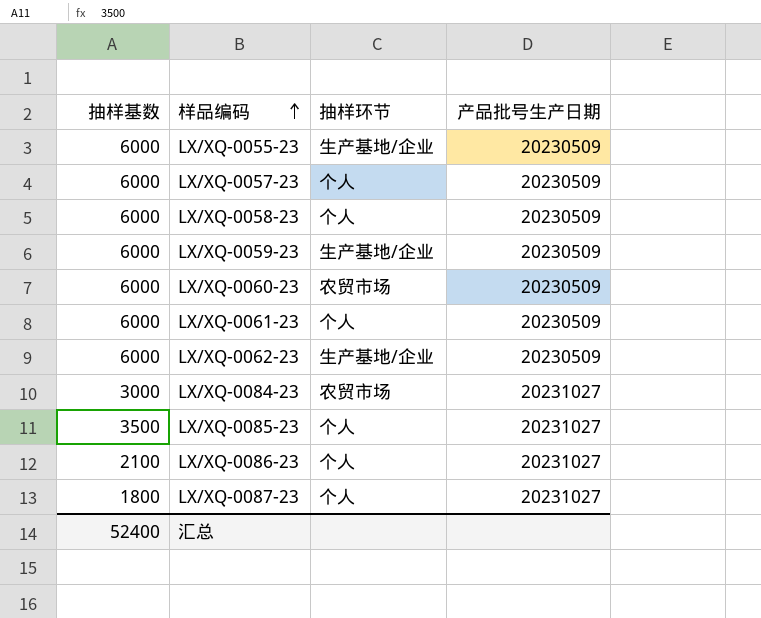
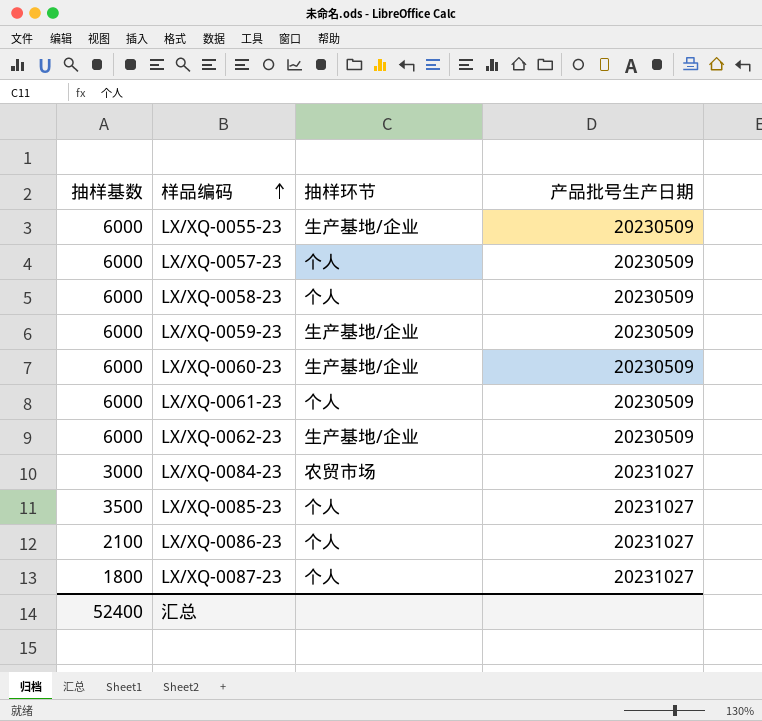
LX/XQ-0060-23 | 抽样环节: 农贸市场 -> 生产基地/企业

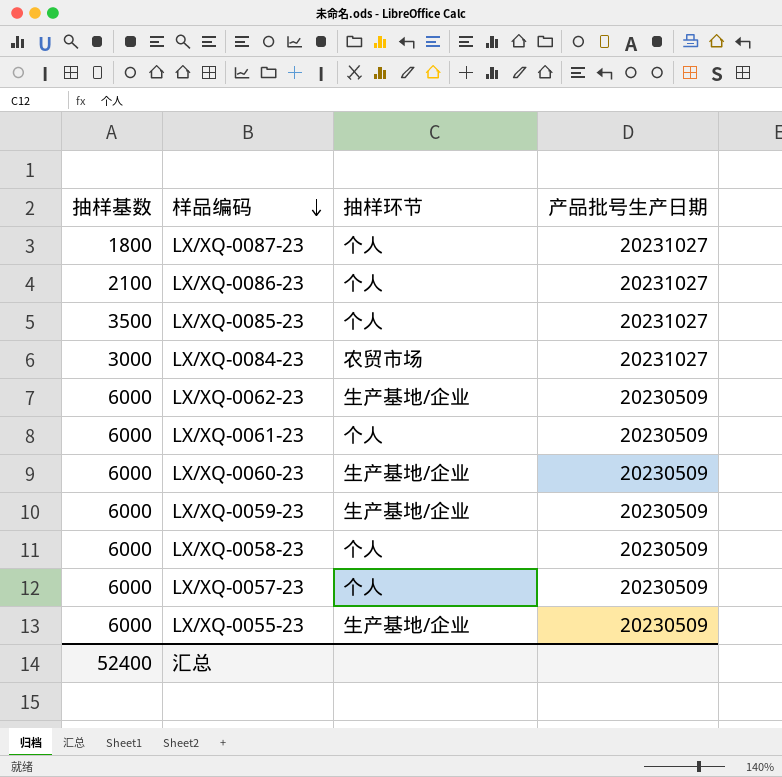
row order: 样品编码 ascending -> 样品编码 descending

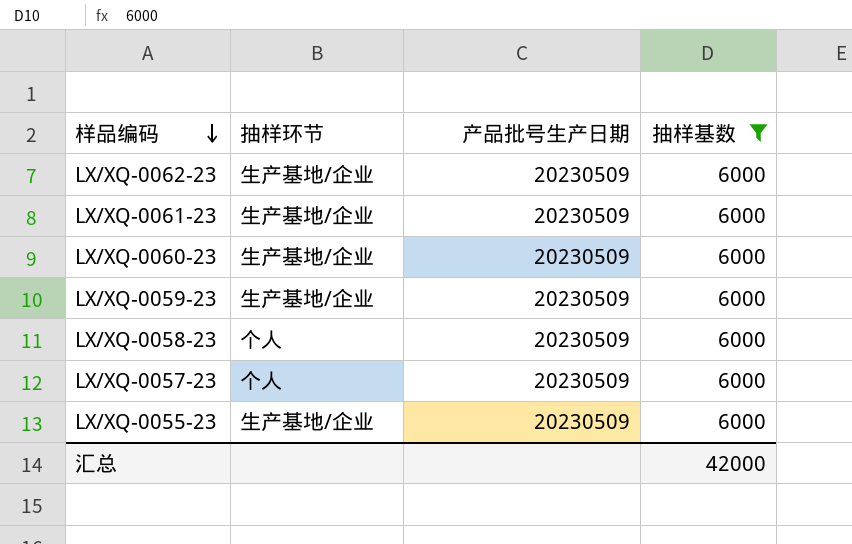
filter: none -> 抽样基数 = 6000
column 抽样基数 | position: 1 -> 4
LX/XQ-0061-23 | 抽样环节: 个人 -> 生产基地/企业
汇总 | 抽样基数: 52400 -> 42000

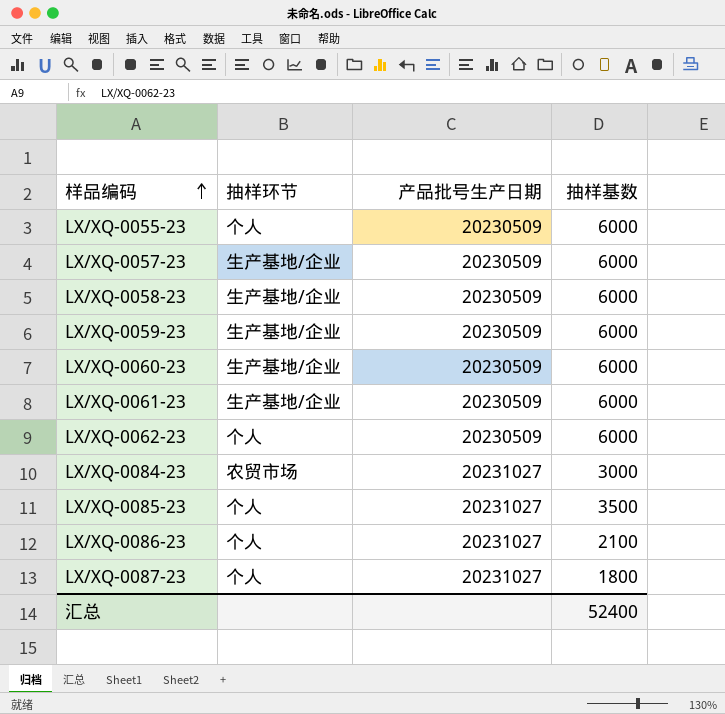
filter: 抽样基数 = 6000 -> none
row order: 样品编码 descending -> 样品编码 ascending
LX/XQ-0055-23 | 抽样环节: 生产基地/企业 -> 个人
LX/XQ-0057-23 | 抽样环节: 个人 -> 生产基地/企业
LX/XQ-0058-23 | 抽样环节: 个人 -> 生产基地/企业
LX/XQ-0062-23 | 抽样环节: 生产基地/企业 -> 个人
汇总 | 抽样基数: 42000 -> 52400

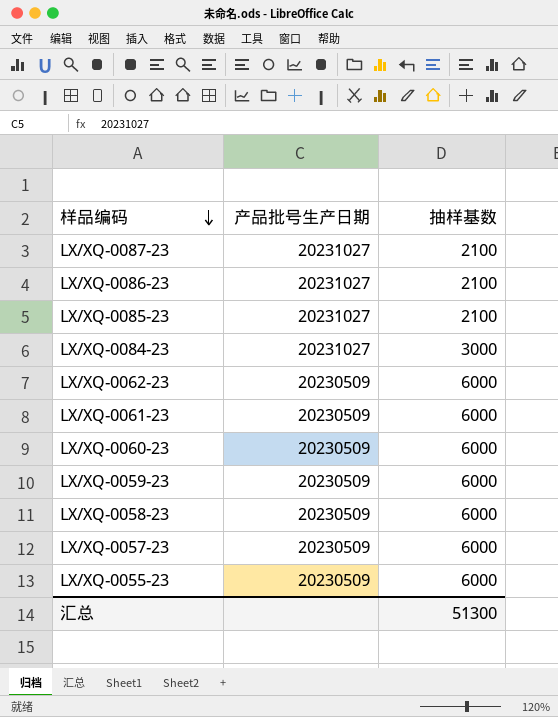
row order: 样品编码 ascending -> 样品编码 descending
column 抽样环节 | position: 2 -> none
LX/XQ-0087-23 | 抽样基数: 1800 -> 2100
LX/XQ-0085-23 | 抽样基数: 3500 -> 2100
汇总 | 抽样基数: 52400 -> 51300

